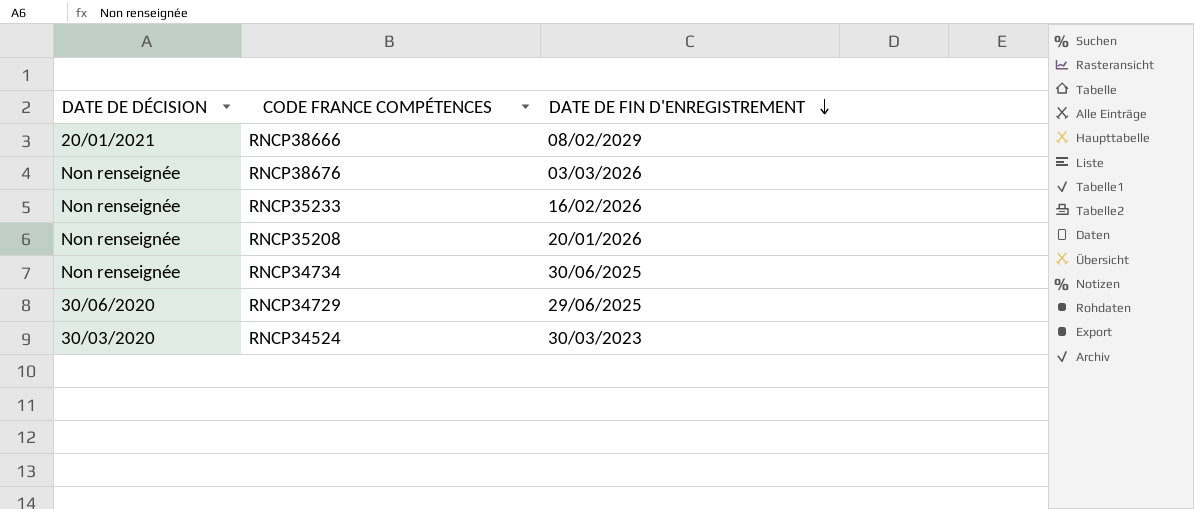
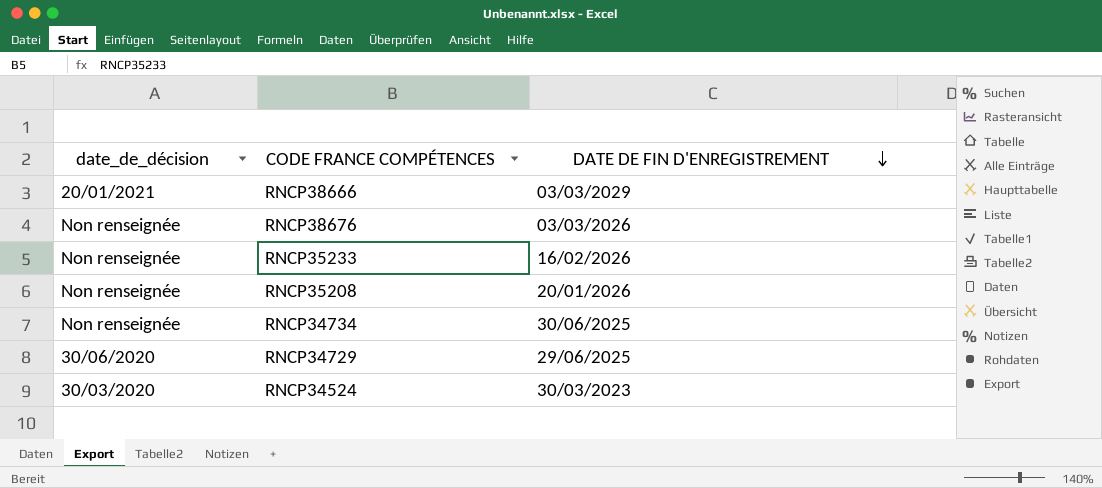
column name: DATE DE DÉCISION -> date_de_décision
RNCP38666 | DATE DE FIN D'ENREGISTREMENT: 08/02/2029 -> 03/03/2029

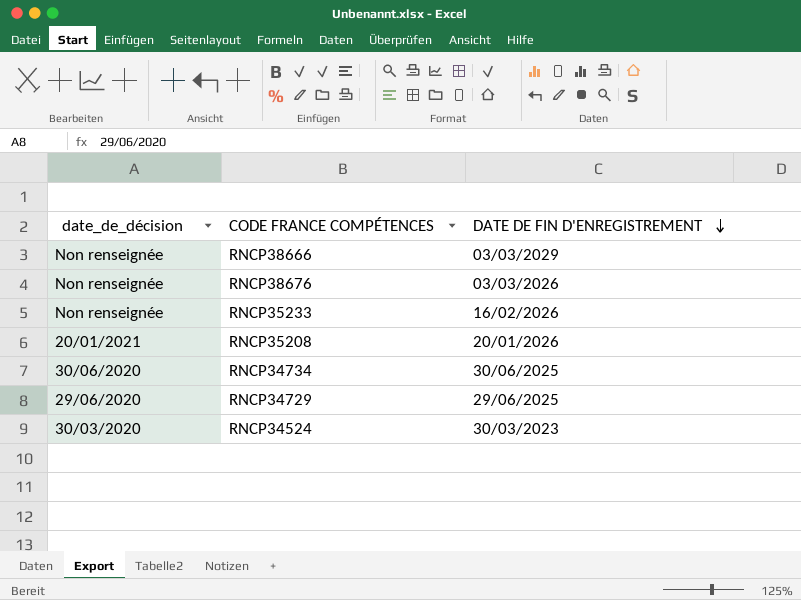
RNCP38666 | date_de_décision: 20/01/2021 -> Non renseignée
RNCP35208 | date_de_décision: Non renseignée -> 20/01/2021
RNCP34734 | date_de_décision: Non renseignée -> 30/06/2020
RNCP34729 | date_de_décision: 30/06/2020 -> 29/06/2020

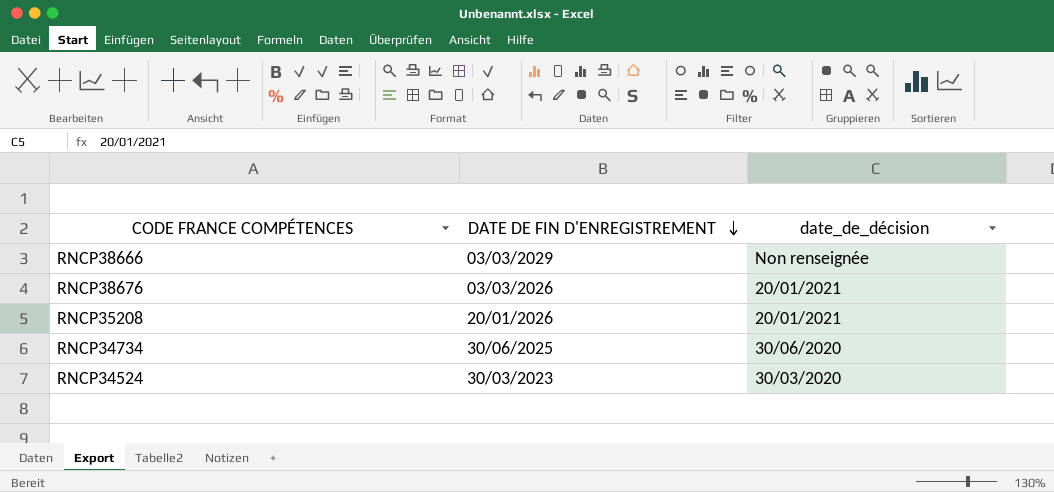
column date_de_décision | position: 1 -> 3
row RNCP35233: Non renseignée | 16/02/2026 -> none
row RNCP34729: 29/06/2020 | 29/06/2025 -> none
RNCP38676 | date_de_décision: Non renseignée -> 20/01/2021

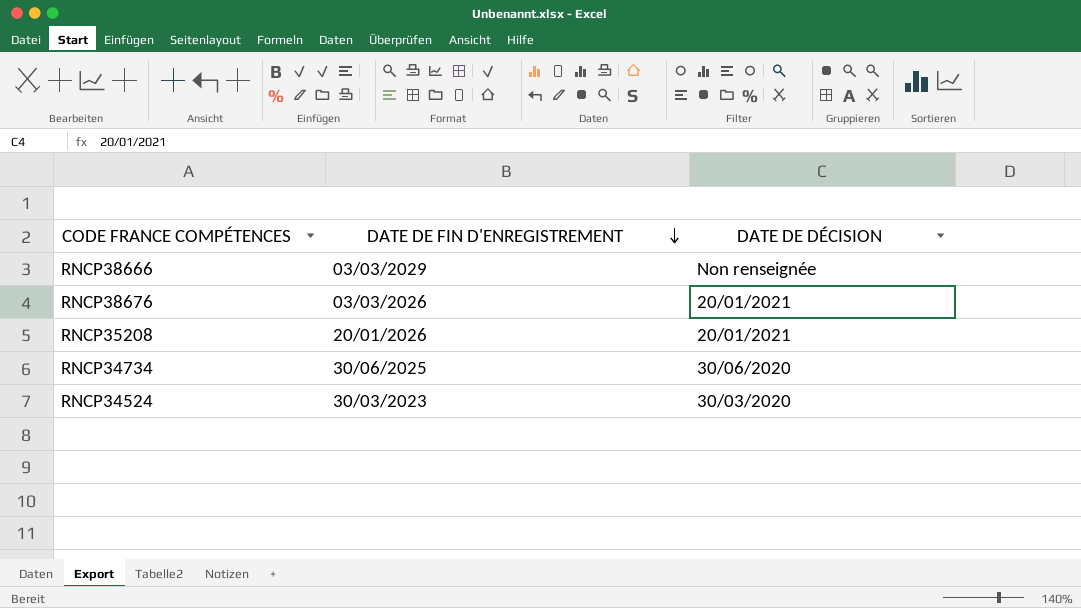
column name: date_de_décision -> DATE DE DÉCISION

